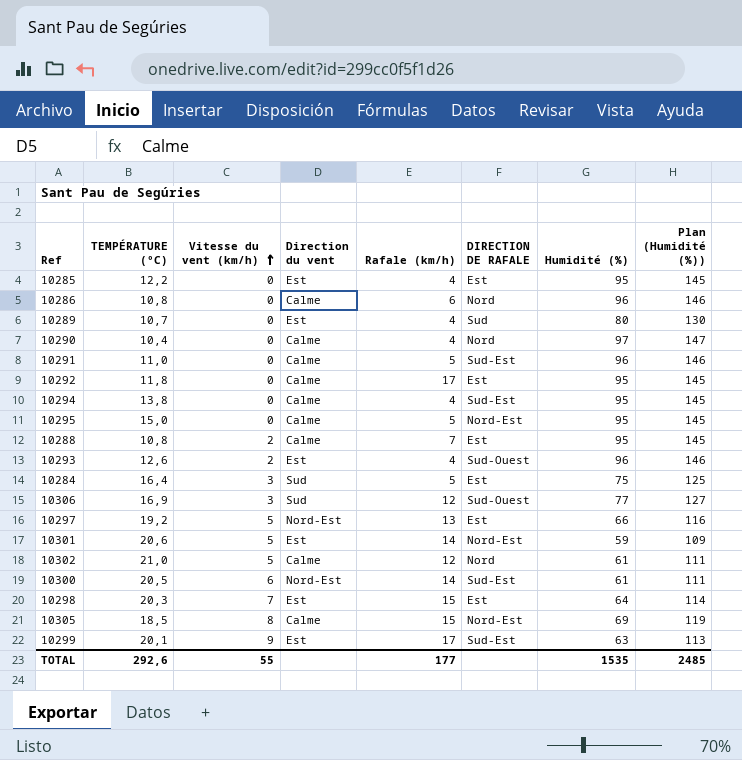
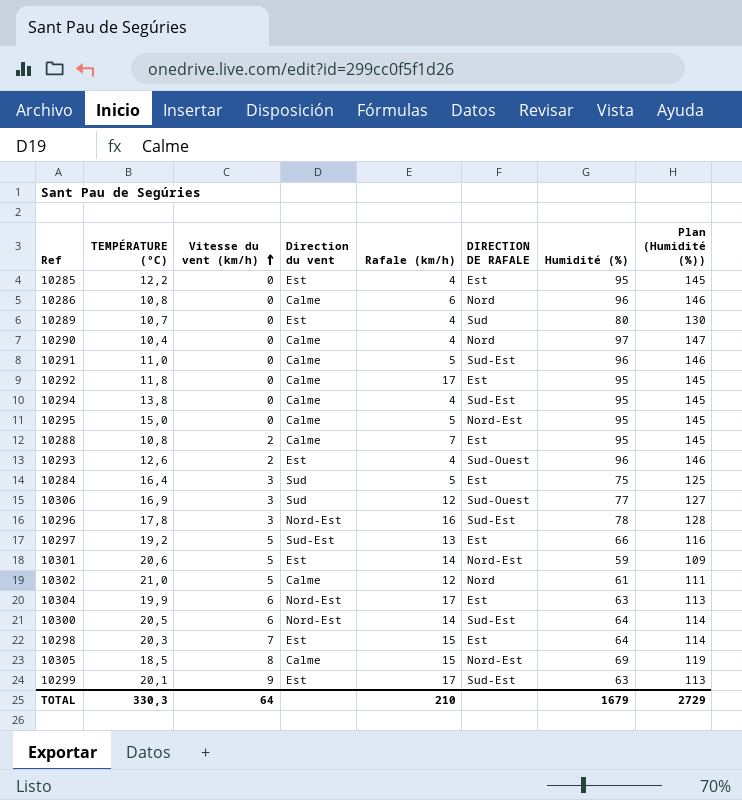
row 10296: none -> 17,8 | 3 | Nord-Est | 16 | Sud-Est | 78 | 128
10297 | Direction du vent: Nord-Est -> Sud-Est
row 10304: none -> 19,9 | 6 | Nord-Est | 17 | Est | 63 | 113
10300 | Humidité (%): 61 -> 64
10300 | Plan (Humidité (%)): 111 -> 114
TOTAL | TEMPÉRATURE (ºC): 292,6 -> 330,3
TOTAL | Vitesse du vent (km/h): 55 -> 64
TOTAL | Rafale (km/h): 177 -> 210
TOTAL | Humidité (%): 1535 -> 1679
TOTAL | Plan (Humidité (%)): 2485 -> 2729

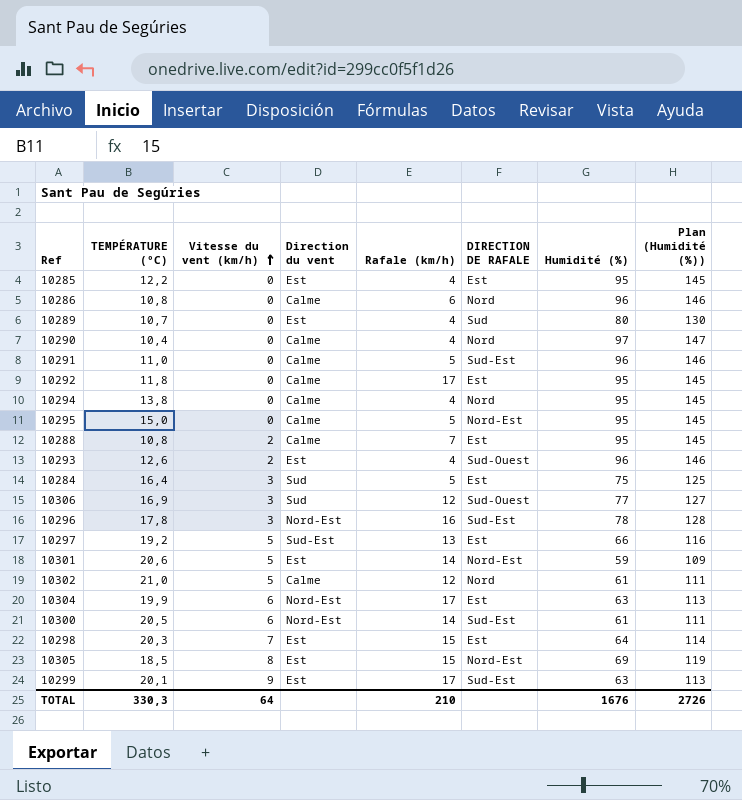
10294 | DIRECTION DE RAFALE: Sud-Est -> Nord
10300 | Humidité (%): 64 -> 61
10300 | Plan (Humidité (%)): 114 -> 111
10305 | Direction du vent: Calme -> Est
TOTAL | Humidité (%): 1679 -> 1676
TOTAL | Plan (Humidité (%)): 2729 -> 2726

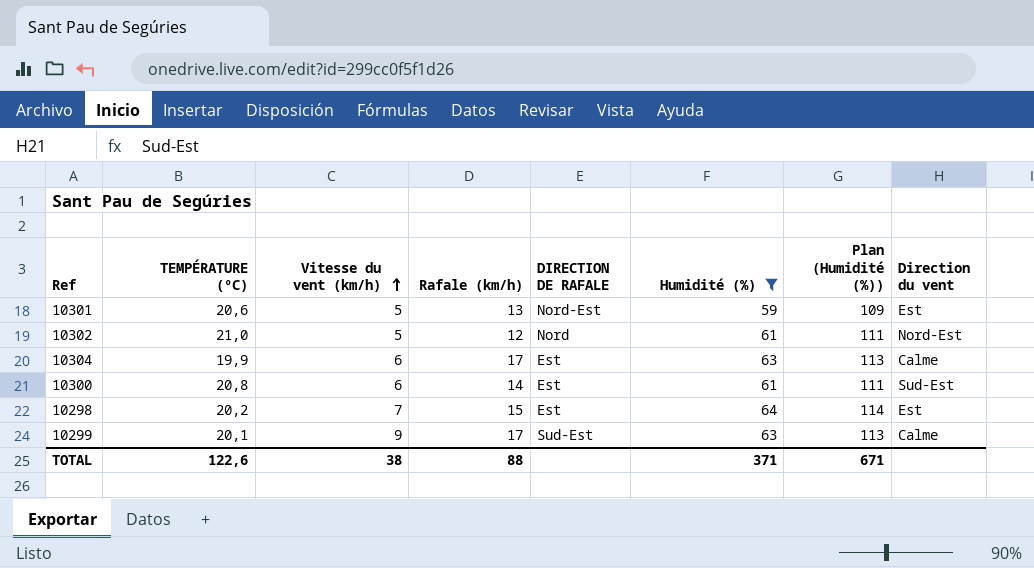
filter: none -> Humidité (%) <= 64
column Direction du vent | position: 4 -> 8
10301 | Rafale (km/h): 14 -> 13
10302 | Direction du vent: Calme -> Nord-Est
10304 | Direction du vent: Nord-Est -> Calme
10300 | TEMPÉRATURE (ºC): 20,5 -> 20,8
10300 | DIRECTION DE RAFALE: Sud-Est -> Est
10300 | Direction du vent: Nord-Est -> Sud-Est
10298 | TEMPÉRATURE (ºC): 20,3 -> 20,2
10299 | Direction du vent: Est -> Calme
TOTAL | TEMPÉRATURE (ºC): 330,3 -> 122,6
TOTAL | Vitesse du vent (km/h): 64 -> 38
TOTAL | Rafale (km/h): 210 -> 88
TOTAL | Humidité (%): 1676 -> 371
TOTAL | Plan (Humidité (%)): 2726 -> 671

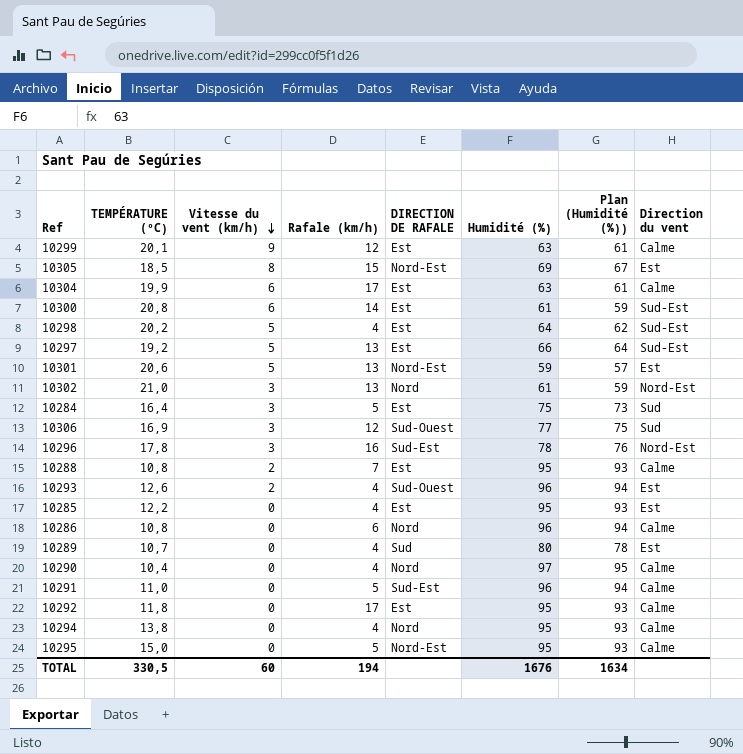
filter: Humidité (%) <= 64 -> none
row order: Vitesse du vent (km/h) ascending -> Vitesse du vent (km/h) descending
column Plan (Humidité (%)) | formula: [Humidité (%)] + 50 -> [Humidité (%)] - 2
10299 | Rafale (km/h): 17 -> 12
10299 | DIRECTION DE RAFALE: Sud-Est -> Est
10298 | Vitesse du vent (km/h): 7 -> 5
10298 | Rafale (km/h): 15 -> 4
10298 | Direction du vent: Est -> Sud-Est
10302 | Vitesse du vent (km/h): 5 -> 3
10302 | Rafale (km/h): 12 -> 13
TOTAL | TEMPÉRATURE (ºC): 122,6 -> 330,5
TOTAL | Vitesse du vent (km/h): 38 -> 60
TOTAL | Rafale (km/h): 88 -> 194
TOTAL | Humidité (%): 371 -> 1676
TOTAL | Plan (Humidité (%)): 671 -> 1634

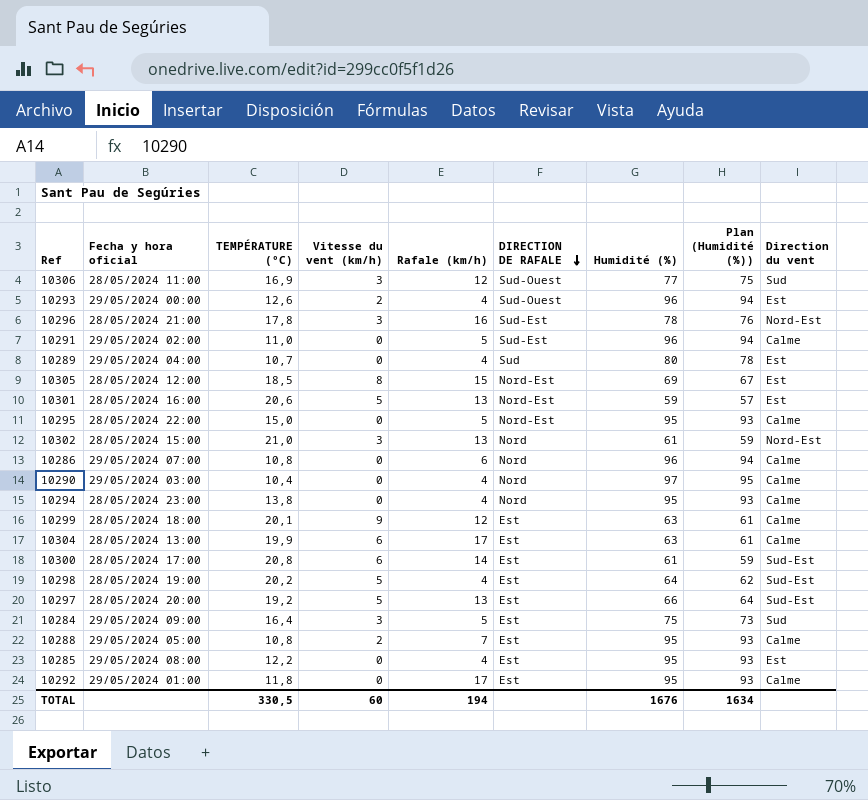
row order: Vitesse du vent (km/h) descending -> DIRECTION DE RAFALE descending
column Fecha y hora oficial | position: none -> 2

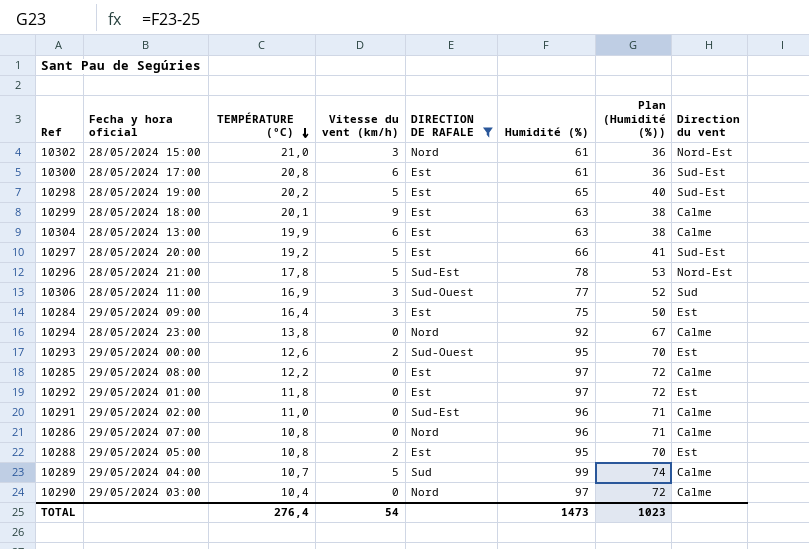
filter: none -> DIRECTION DE RAFALE != Nord-Est
row order: DIRECTION DE RAFALE descending -> TEMPÉRATURE (ºC) descending
column Rafale (km/h) | position: 5 -> none
column Plan (Humidité (%)) | formula: [Humidité (%)] - 2 -> [Humidité (%)] - 25
10298 | Humidité (%): 64 -> 65
10296 | Vitesse du vent (km/h): 3 -> 5
10284 | Direction du vent: Sud -> Est
10294 | Humidité (%): 95 -> 92
10293 | Humidité (%): 96 -> 95
10285 | Humidité (%): 95 -> 97
10285 | Direction du vent: Est -> Calme
10292 | Humidité (%): 95 -> 97
10292 | Direction du vent: Calme -> Est
10288 | Direction du vent: Calme -> Est
10289 | Vitesse du vent (km/h): 0 -> 5
10289 | Humidité (%): 80 -> 99
10289 | Direction du vent: Est -> Calme
TOTAL | TEMPÉRATURE (ºC): 330,5 -> 276,4
TOTAL | Vitesse du vent (km/h): 60 -> 54
TOTAL | Humidité (%): 1676 -> 1473
TOTAL | Plan (Humidité (%)): 1634 -> 1023

